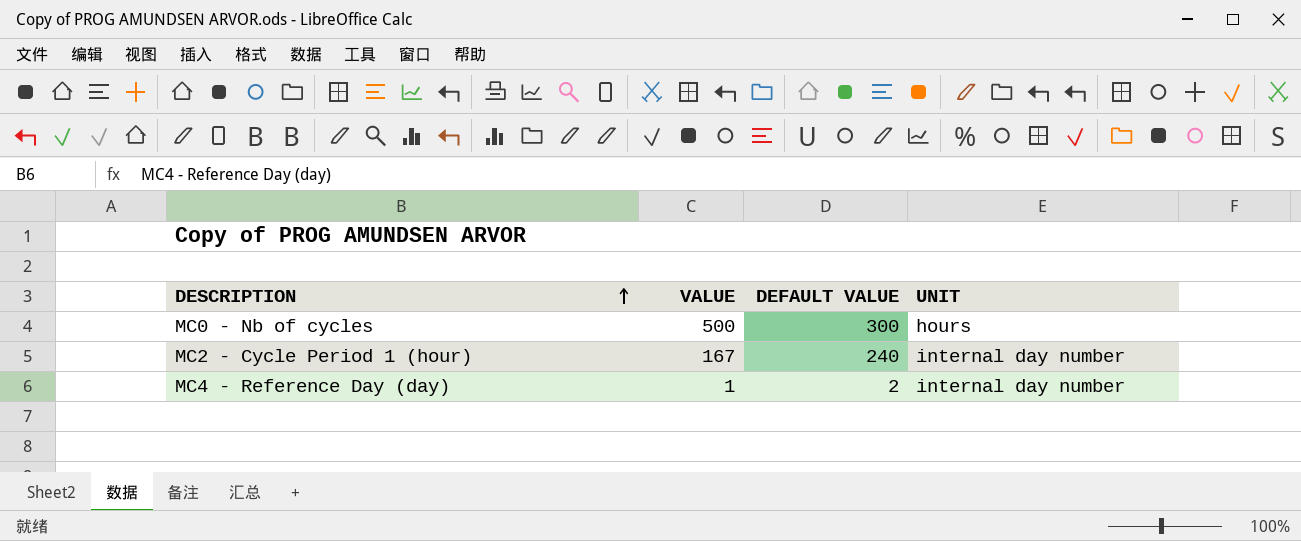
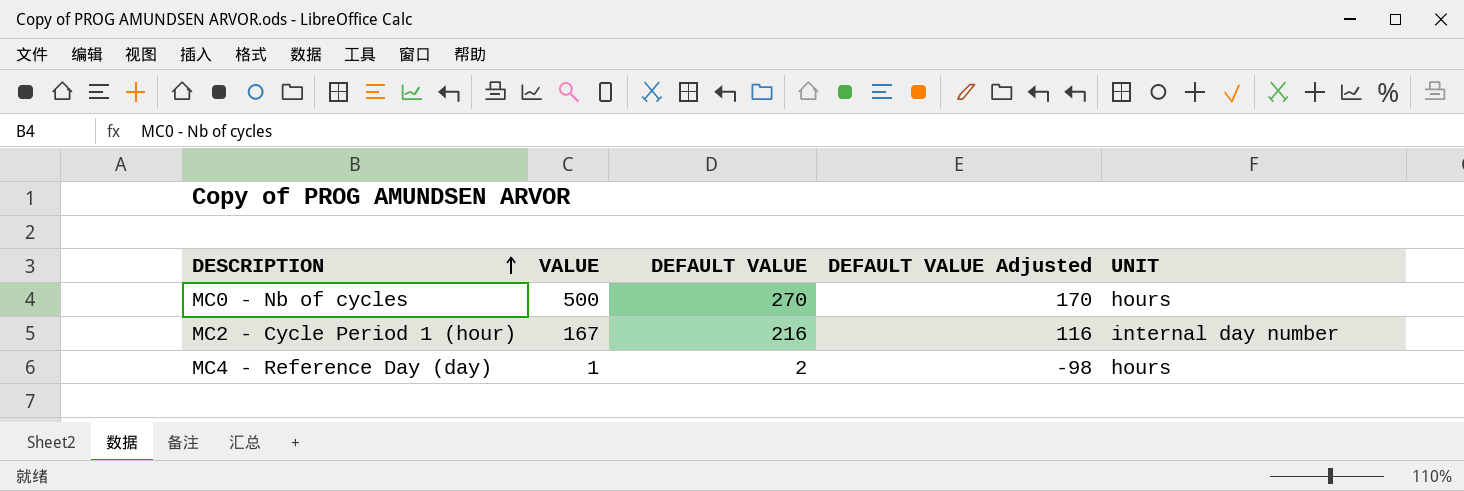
column DEFAULT VALUE Adjusted | formula: none -> [DEFAULT VALUE] - 100
MC0 - Nb of cycles | DEFAULT VALUE: 300 -> 270
MC2 - Cycle Period 1 (hour) | DEFAULT VALUE: 240 -> 216
MC4 - Reference Day (day) | UNIT: internal day number -> hours

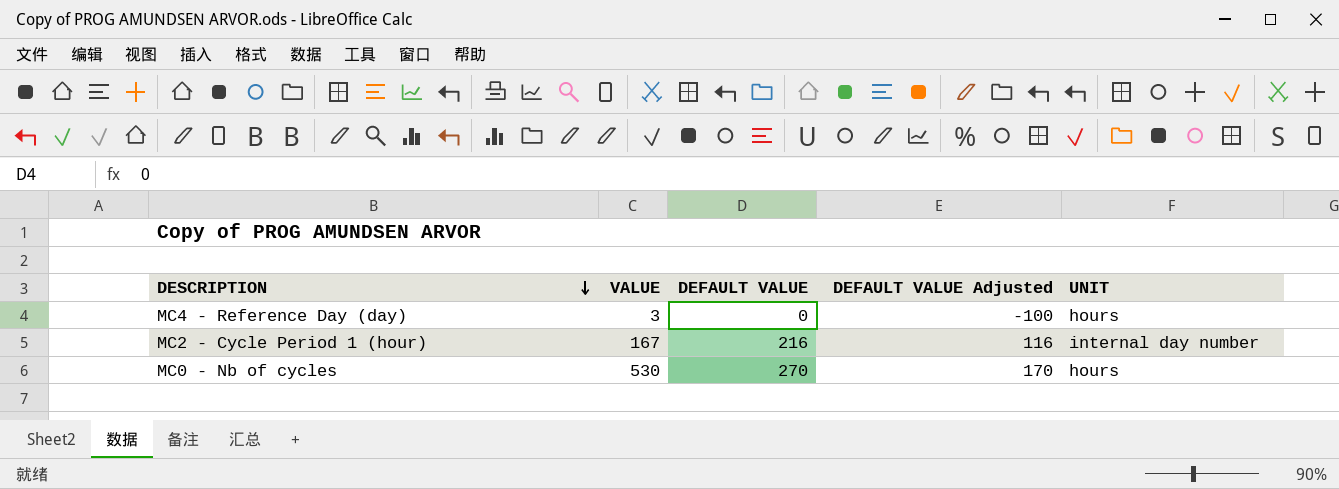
row order: DESCRIPTION ascending -> DESCRIPTION descending
MC4 - Reference Day (day) | VALUE: 1 -> 3
MC4 - Reference Day (day) | DEFAULT VALUE: 2 -> 0
MC4 - Reference Day (day) | DEFAULT VALUE Adjusted: -98 -> -100
MC0 - Nb of cycles | VALUE: 500 -> 530

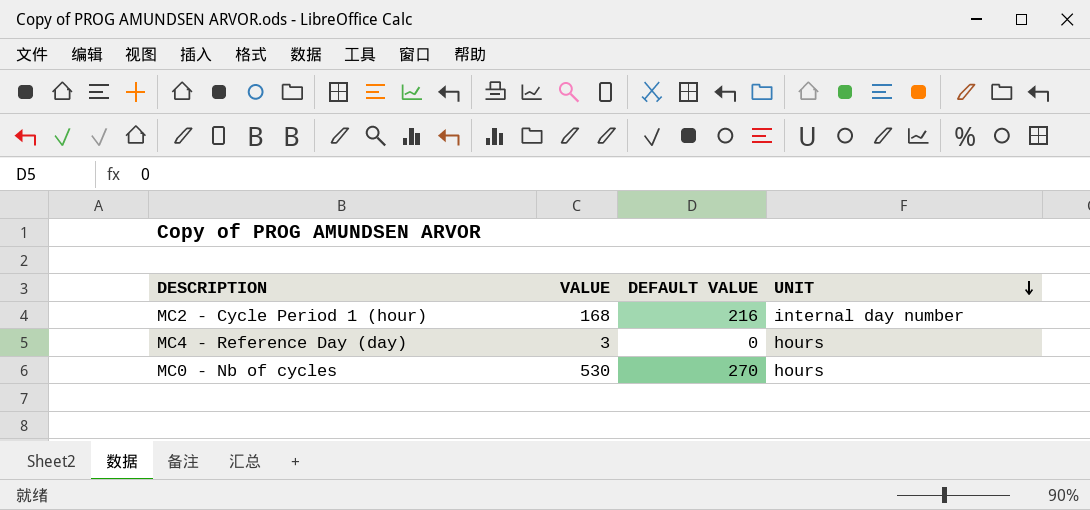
row order: DESCRIPTION descending -> UNIT descending
column DEFAULT VALUE Adjusted | formula: [DEFAULT VALUE] - 100 -> none
MC2 - Cycle Period 1 (hour) | VALUE: 167 -> 168

